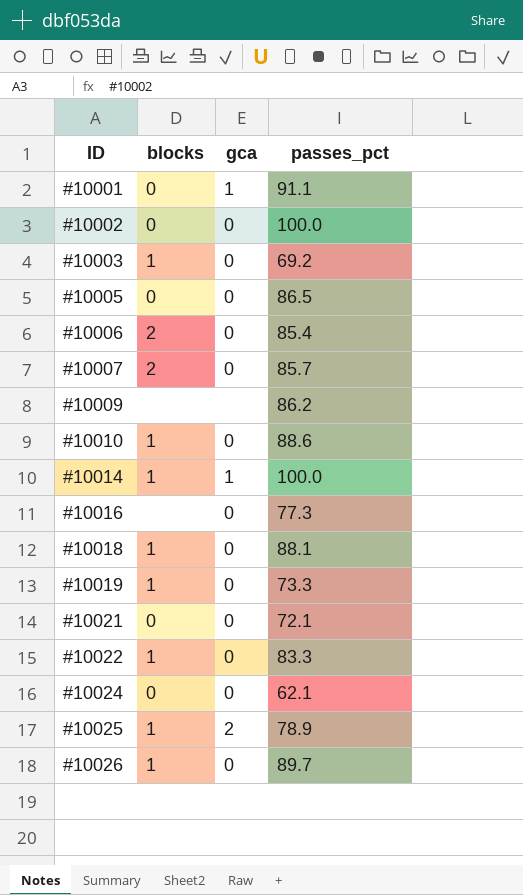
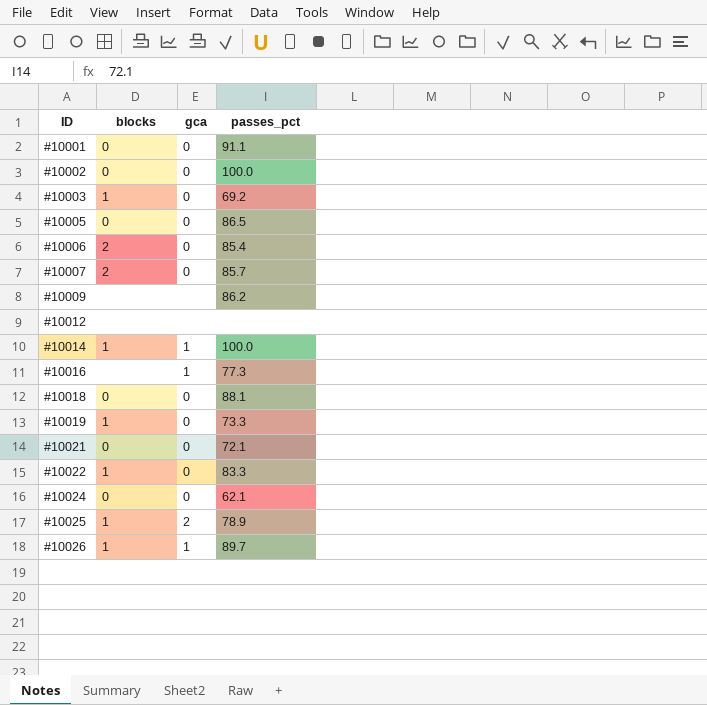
row #10010: 1 | 0 | 88.6 -> none
#10001 | gca: 1 -> 0
row #10012: none -> none | none | none
#10016 | gca: 0 -> 1
#10018 | blocks: 1 -> 0
#10026 | gca: 0 -> 1

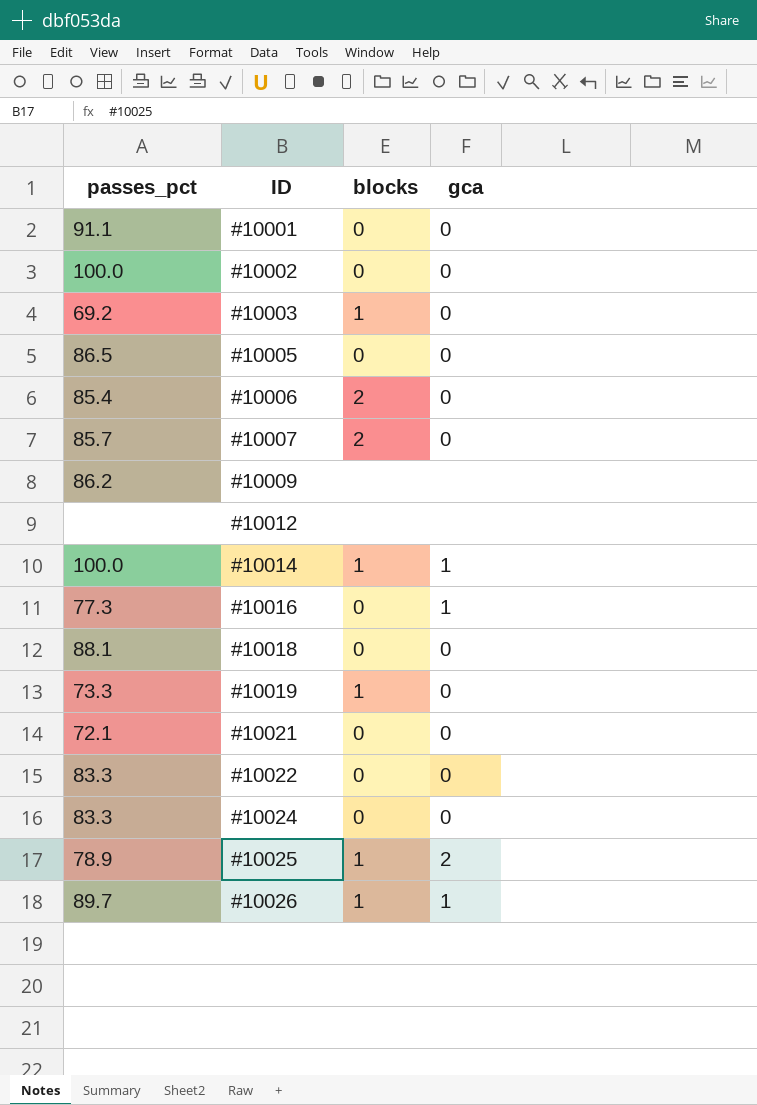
column passes_pct | position: 4 -> 1
#10016 | blocks: none -> 0
#10022 | blocks: 1 -> 0
#10024 | passes_pct: 62.1 -> 83.3

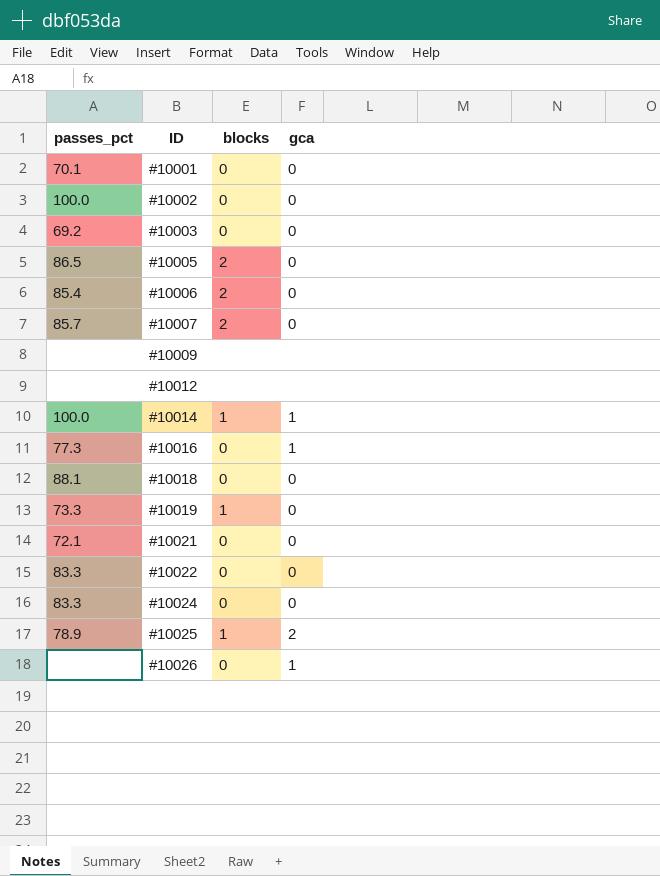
#10001 | passes_pct: 91.1 -> 70.1
#10003 | blocks: 1 -> 0
#10005 | blocks: 0 -> 2
#10009 | passes_pct: 86.2 -> none
#10026 | passes_pct: 89.7 -> none
#10026 | blocks: 1 -> 0

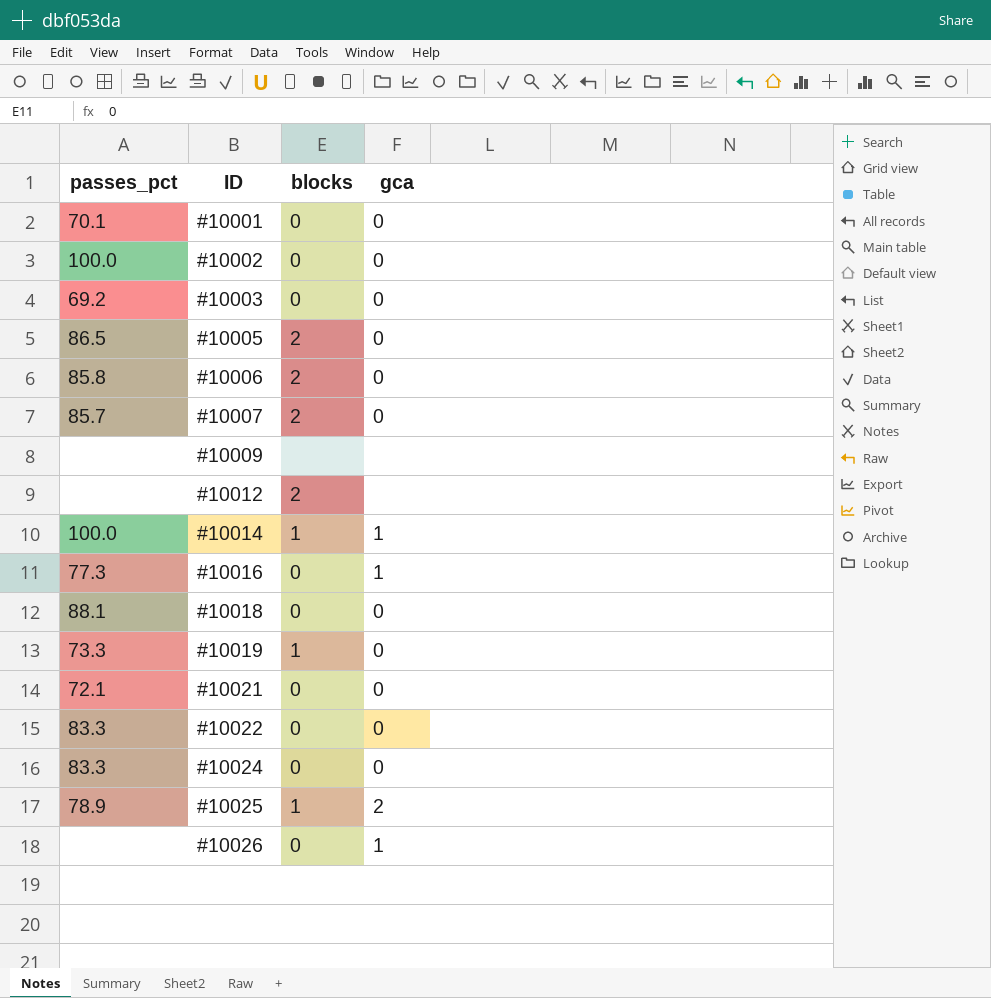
#10006 | passes_pct: 85.4 -> 85.8
#10012 | blocks: none -> 2

